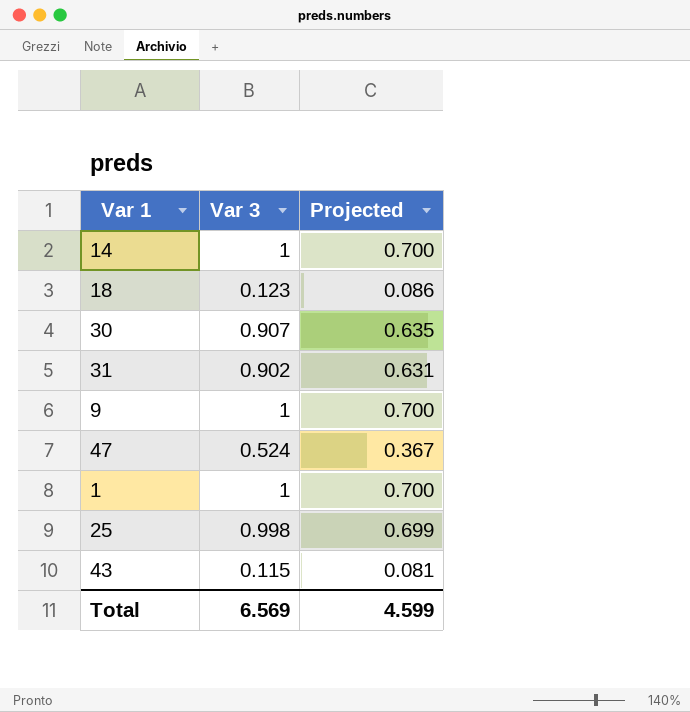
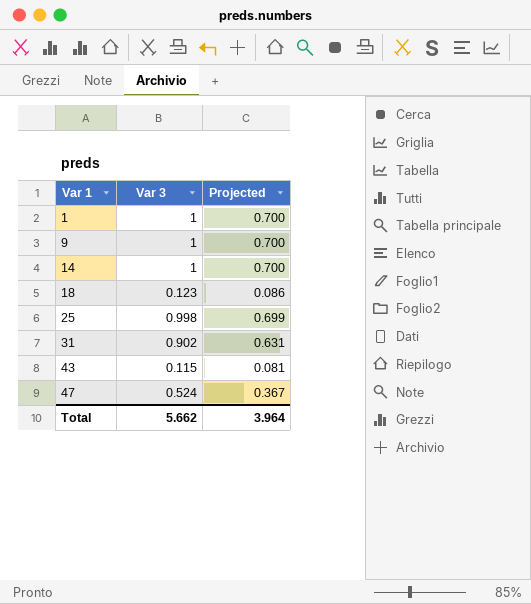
row order: none -> Var 1 ascending
row 30: 0.907 | 0.635 -> none
Total | Var 3: 6.569 -> 5.662
Total | Projected: 4.599 -> 3.964

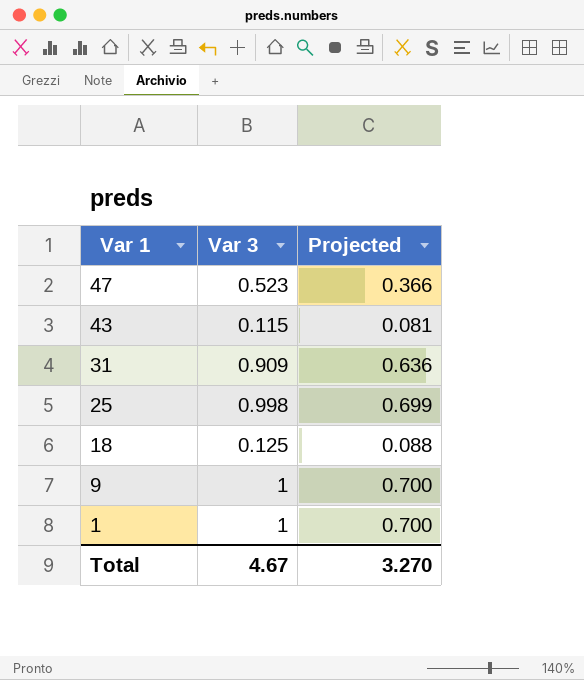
row order: Var 1 ascending -> Var 1 descending
row 14: 1 | 0.700 -> none
47 | Var 3: 0.524 -> 0.523
47 | Projected: 0.367 -> 0.366
31 | Var 3: 0.902 -> 0.909
31 | Projected: 0.631 -> 0.636
18 | Var 3: 0.123 -> 0.125
18 | Projected: 0.086 -> 0.088
Total | Var 3: 5.662 -> 4.67
Total | Projected: 3.964 -> 3.270

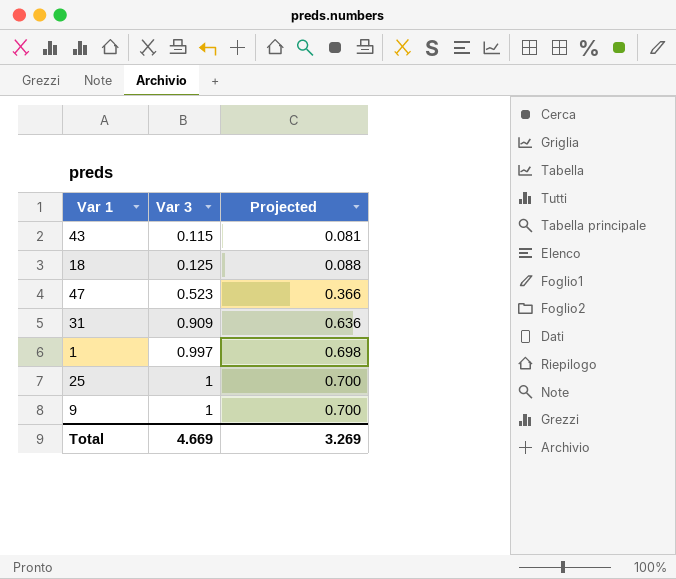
row order: Var 1 descending -> Var 3 ascending
1 | Var 3: 1 -> 0.997
1 | Projected: 0.700 -> 0.698
25 | Var 3: 0.998 -> 1
25 | Projected: 0.699 -> 0.700
Total | Var 3: 4.67 -> 4.669
Total | Projected: 3.270 -> 3.269

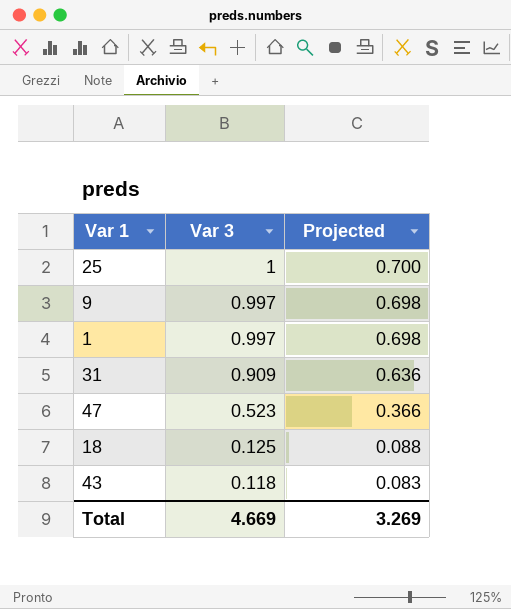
row order: Var 3 ascending -> Var 3 descending
9 | Var 3: 1 -> 0.997
9 | Projected: 0.700 -> 0.698
43 | Var 3: 0.115 -> 0.118
43 | Projected: 0.081 -> 0.083

